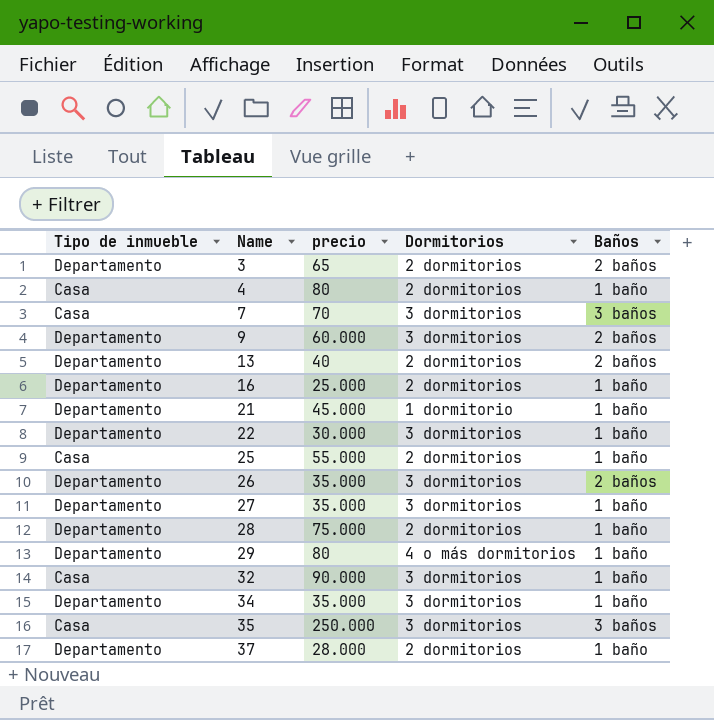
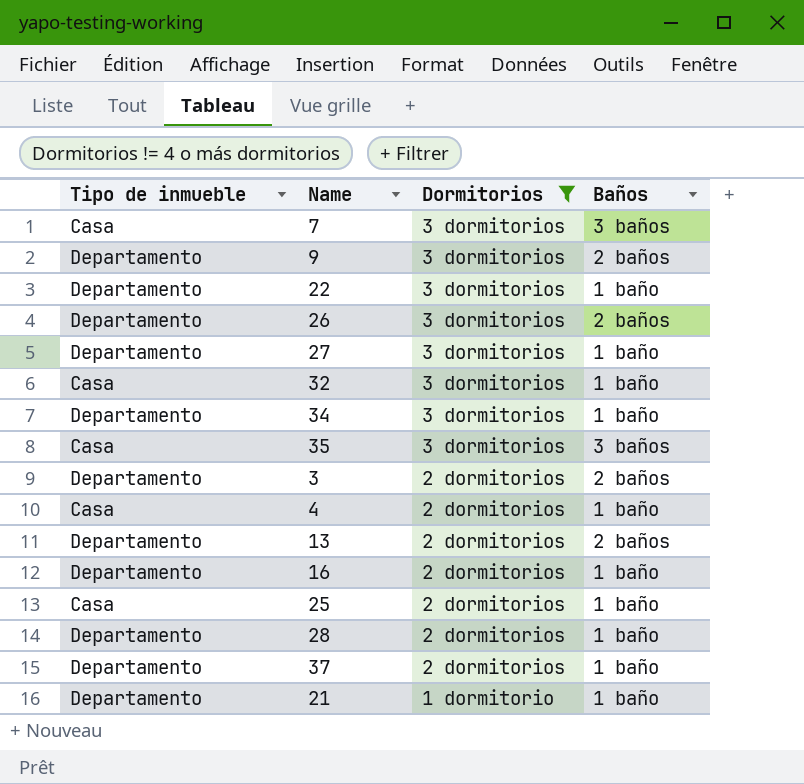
filter: none -> Dormitorios != 4 o más dormitorios
row order: Name ascending -> Dormitorios descending
column precio | position: 3 -> none

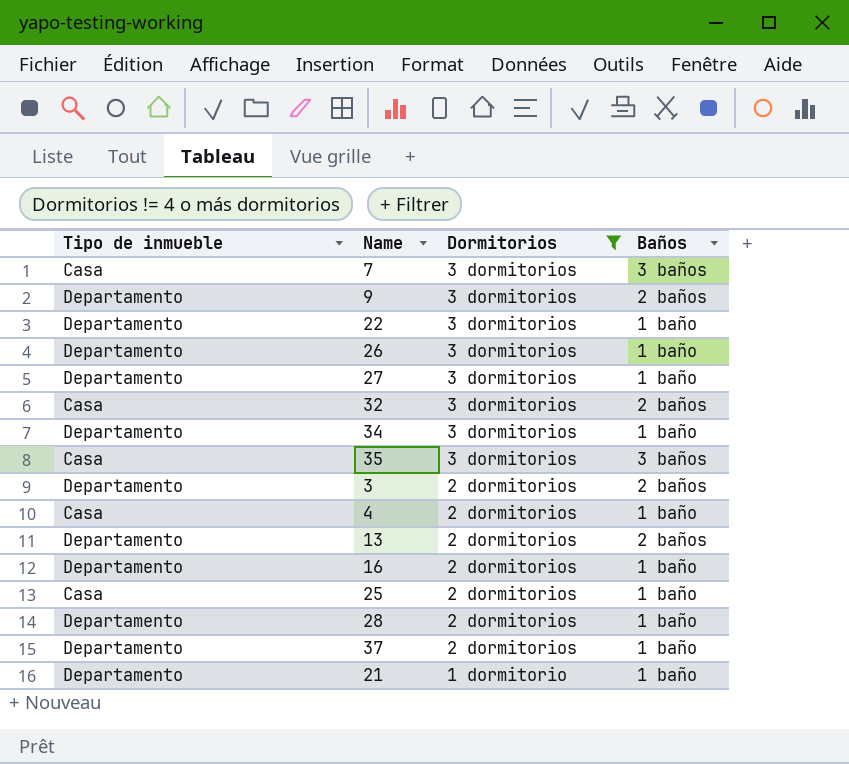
26 | Baños: 2 baños -> 1 baño
32 | Baños: 1 baño -> 2 baños

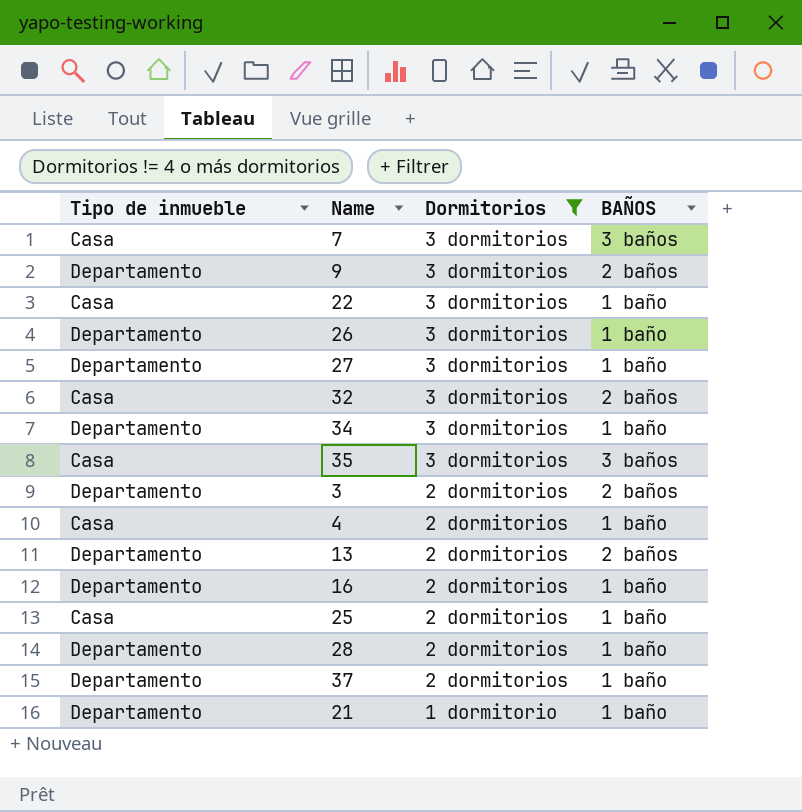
column name: Baños -> BAÑOS
22 | Tipo de inmueble: Departamento -> Casa

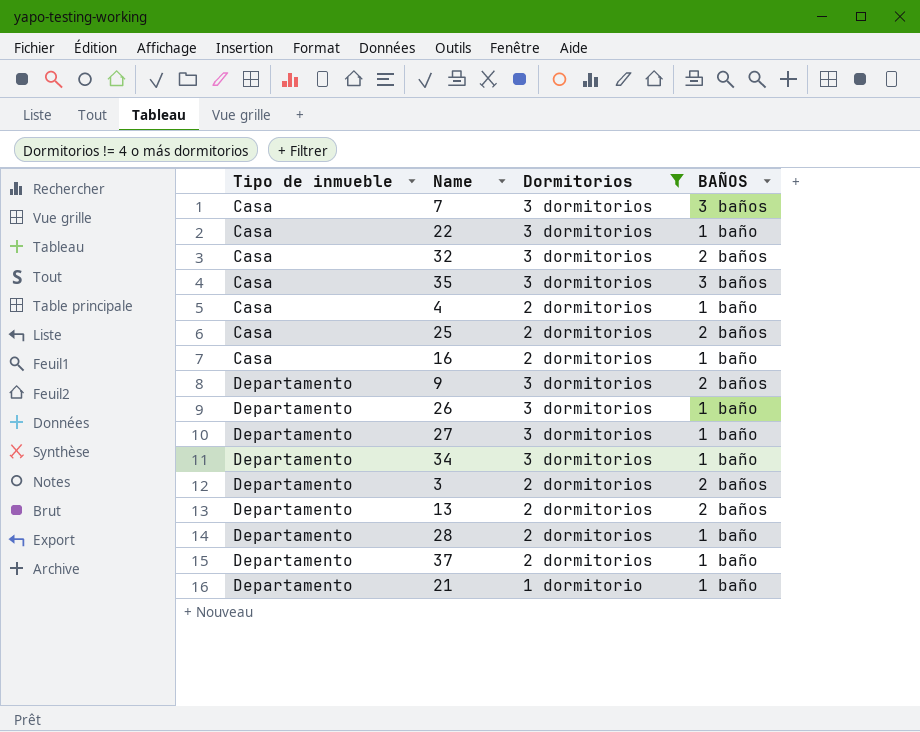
row order: Dormitorios descending -> Tipo de inmueble ascending
25 | BAÑOS: 1 baño -> 2 baños
16 | Tipo de inmueble: Departamento -> Casa

